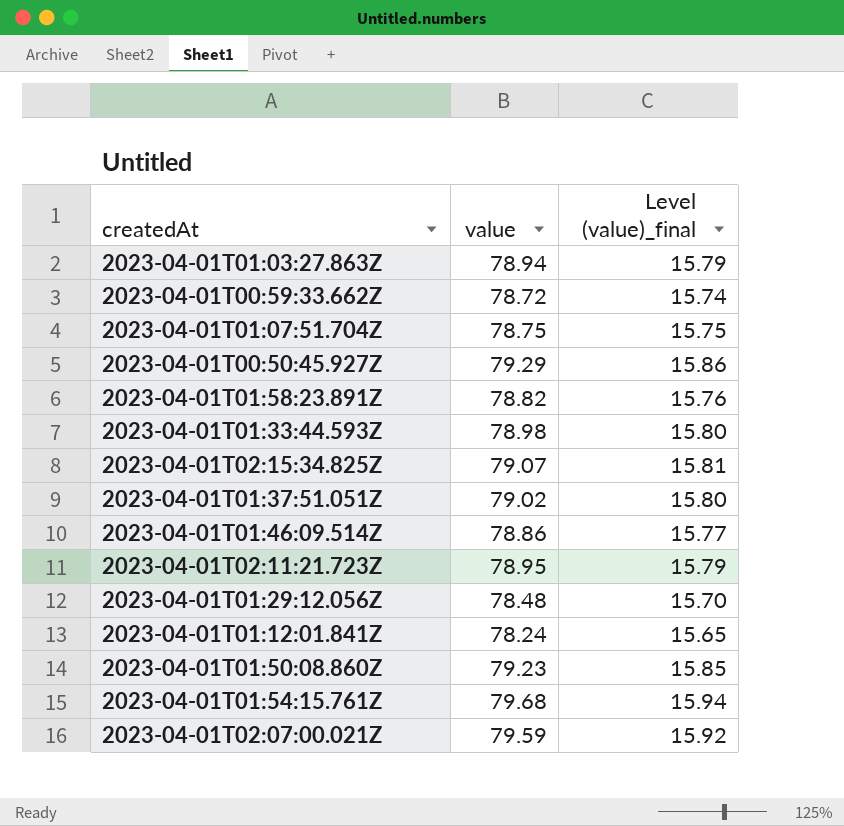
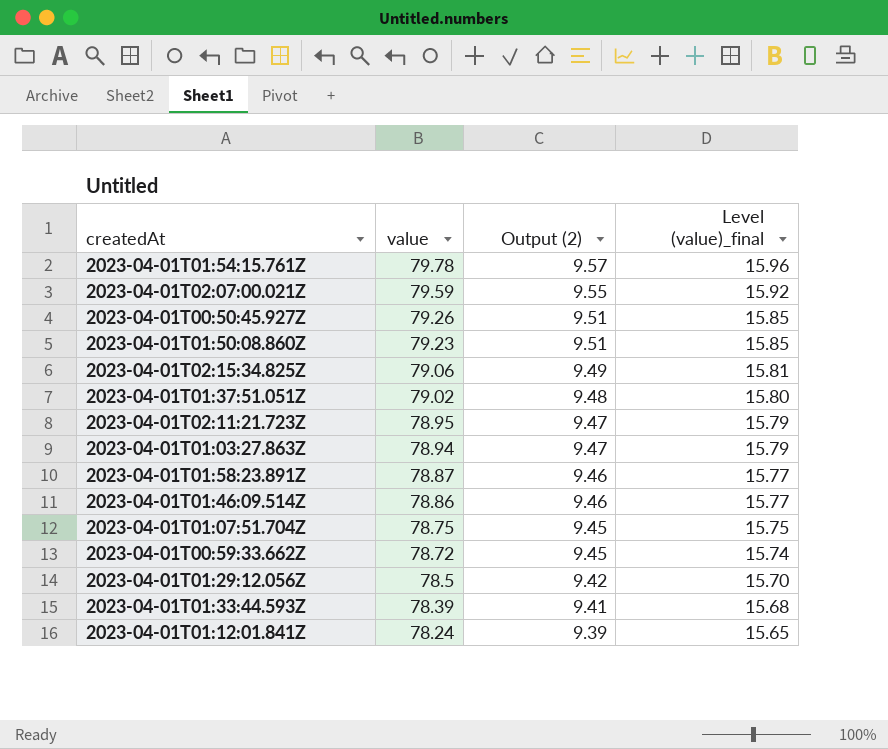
row order: none -> value descending
column Output (2) | formula: none -> [value] * 0.12
2023-04-01T01:54:15.761Z | value: 79.68 -> 79.78
2023-04-01T01:54:15.761Z | Level (value)_final: 15.94 -> 15.96
2023-04-01T00:50:45.927Z | value: 79.29 -> 79.26
2023-04-01T00:50:45.927Z | Level (value)_final: 15.86 -> 15.85
2023-04-01T02:15:34.825Z | value: 79.07 -> 79.06
2023-04-01T01:58:23.891Z | value: 78.82 -> 78.87
2023-04-01T01:58:23.891Z | Level (value)_final: 15.76 -> 15.77
2023-04-01T01:29:12.056Z | value: 78.48 -> 78.5
2023-04-01T01:33:44.593Z | value: 78.98 -> 78.39
2023-04-01T01:33:44.593Z | Level (value)_final: 15.80 -> 15.68

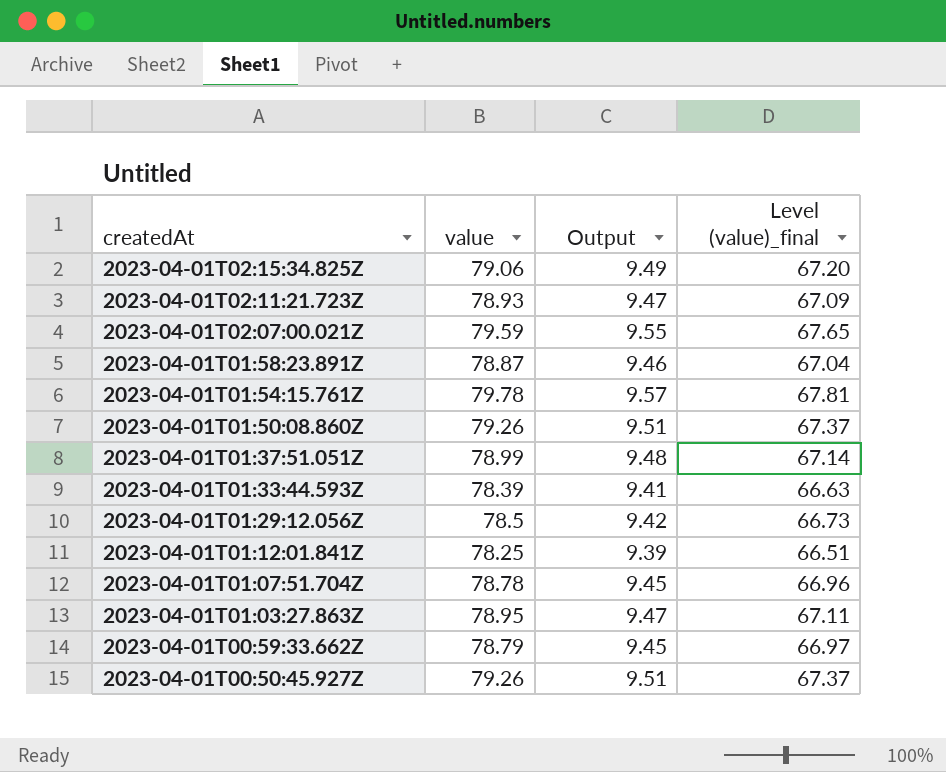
row order: value descending -> createdAt descending
column name: Output (2) -> Output
column Level (value)_final | formula: [value] * 0.2 -> [value] * 0.85
row 2023-04-01T01:46:09.514Z: 78.86 | 9.46 | 15.77 -> none
2023-04-01T02:11:21.723Z | value: 78.95 -> 78.93
2023-04-01T01:50:08.860Z | value: 79.23 -> 79.26
2023-04-01T01:37:51.051Z | value: 79.02 -> 78.99
2023-04-01T01:12:01.841Z | value: 78.24 -> 78.25
2023-04-01T01:07:51.704Z | value: 78.75 -> 78.78
2023-04-01T01:03:27.863Z | value: 78.94 -> 78.95
2023-04-01T00:59:33.662Z | value: 78.72 -> 78.79

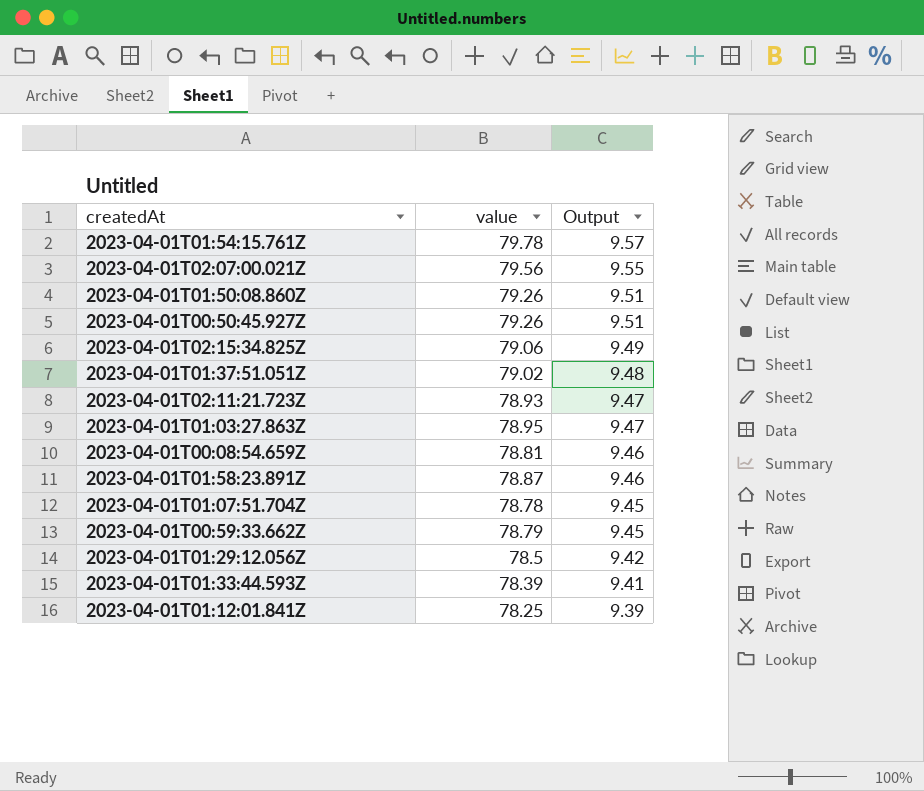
row order: createdAt descending -> Output descending
column Level (value)_final | formula: [value] * 0.85 -> none
2023-04-01T02:07:00.021Z | value: 79.59 -> 79.56
2023-04-01T01:37:51.051Z | value: 78.99 -> 79.02
row 2023-04-01T00:08:54.659Z: none -> 78.81 | 9.46

